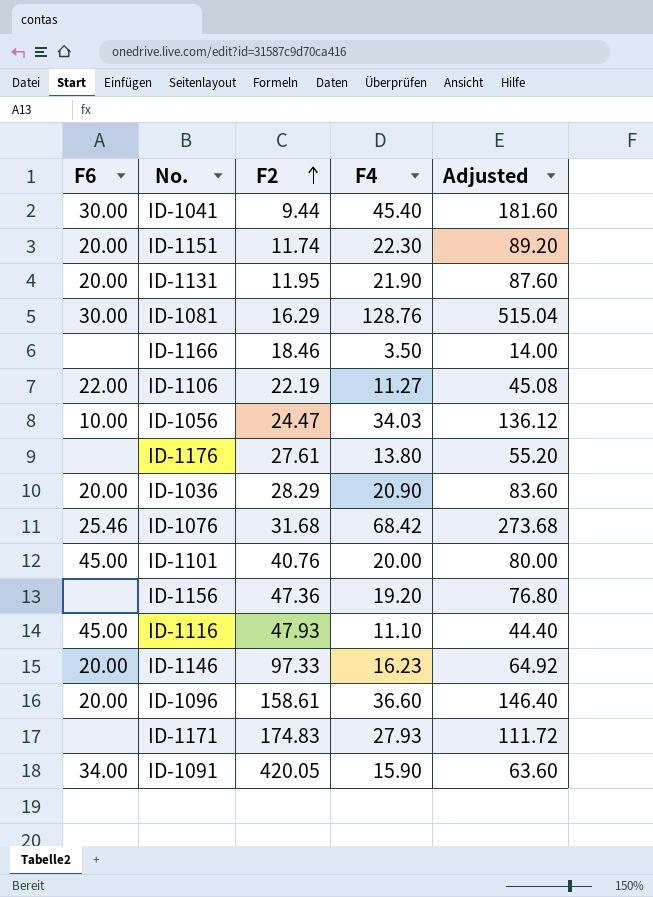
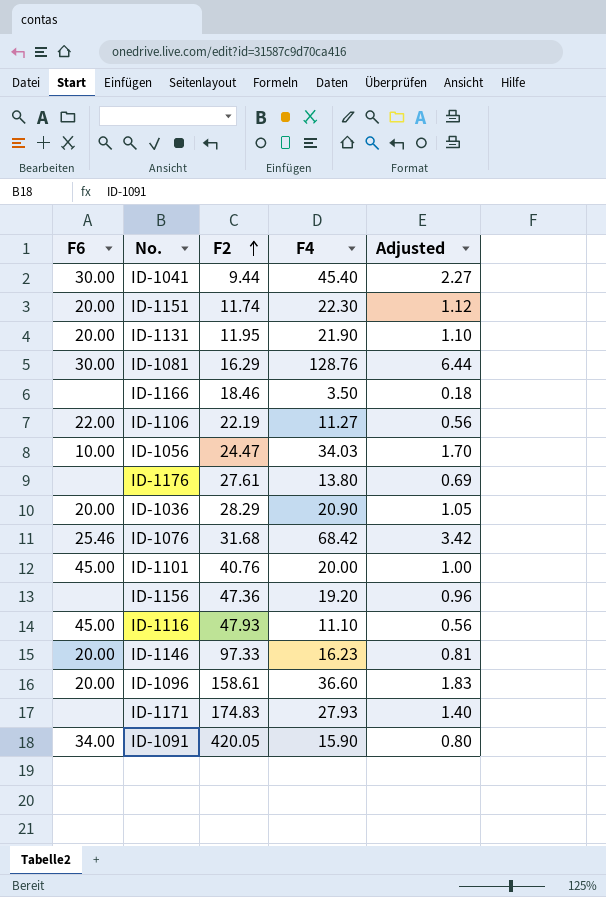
column Adjusted | formula: [F4] * 4 -> [F4] * 0.05

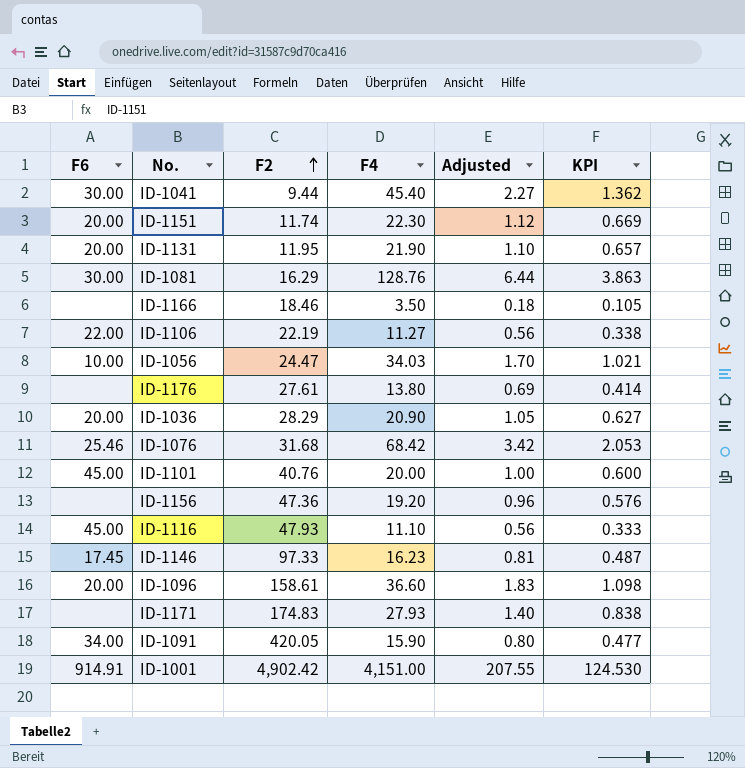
column KPI | formula: none -> [F4] * 0.03
ID-1146 | F6: 20.00 -> 17.45
row ID-1001: none -> 914.91 | 4,902.42 | 4,151.00 | 207.55 | 124.530

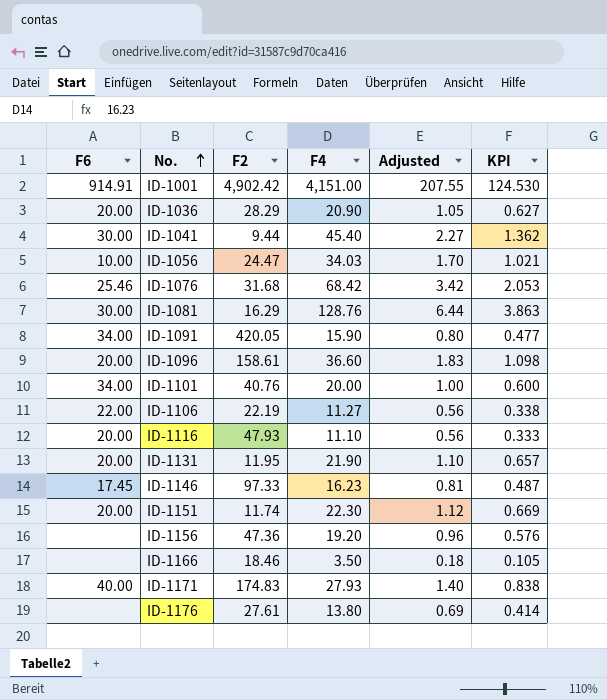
row order: F2 ascending -> No. ascending
ID-1101 | F6: 45.00 -> 34.00
ID-1116 | F6: 45.00 -> 20.00
ID-1171 | F6: none -> 40.00

